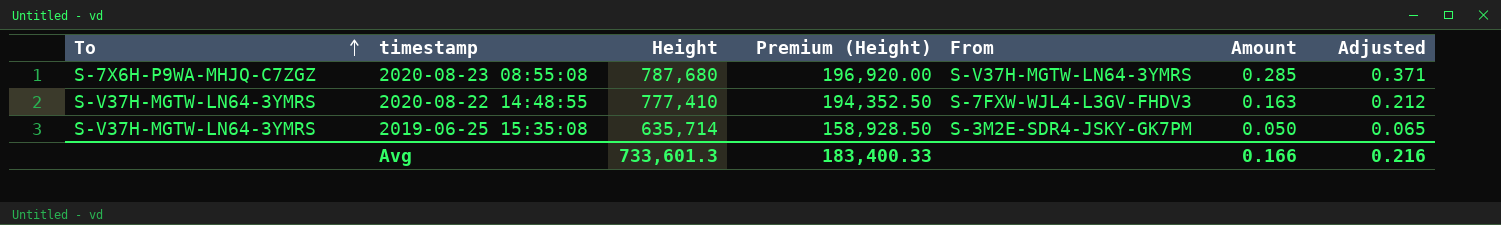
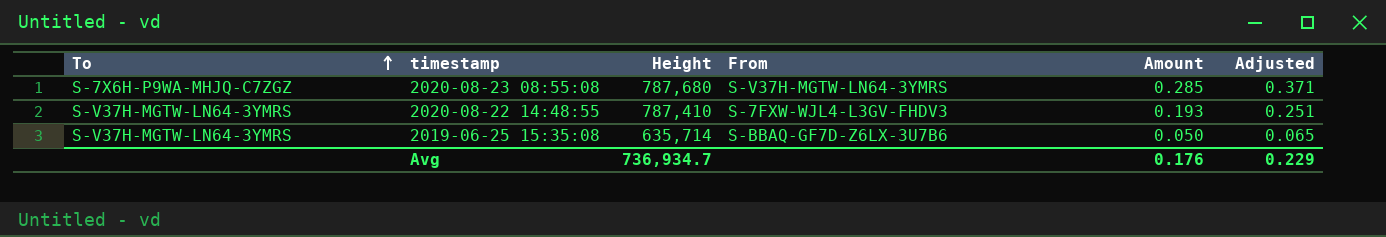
column Premium (Height) | formula: [Height] * 0.25 -> none
2020-08-22 14:48:55 | Height: 777,410 -> 787,410
2020-08-22 14:48:55 | Amount: 0.163 -> 0.193
2020-08-22 14:48:55 | Adjusted: 0.212 -> 0.251
2019-06-25 15:35:08 | From: S-3M2E-SDR4-JSKY-GK7PM -> S-BBAQ-GF7D-Z6LX-3U7B6
Avg | Height: 733,601.3 -> 736,934.7
Avg | Amount: 0.166 -> 0.176
Avg | Adjusted: 0.216 -> 0.229

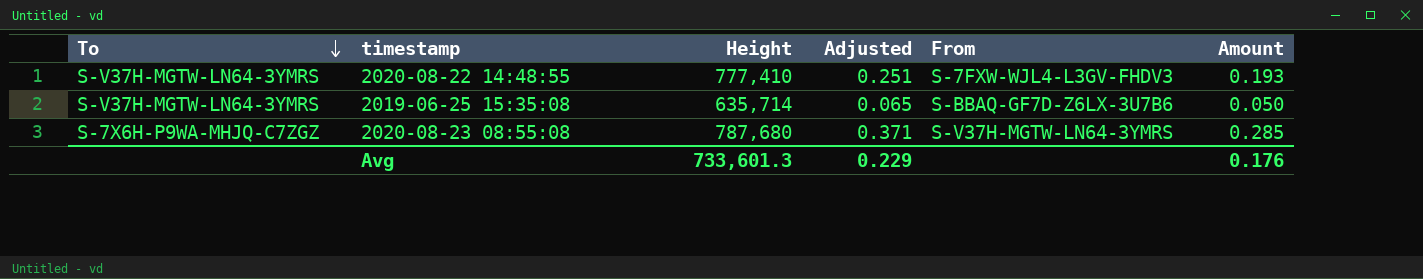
row order: To ascending -> To descending
column Adjusted | position: 6 -> 4
2020-08-22 14:48:55 | Height: 787,410 -> 777,410
Avg | Height: 736,934.7 -> 733,601.3

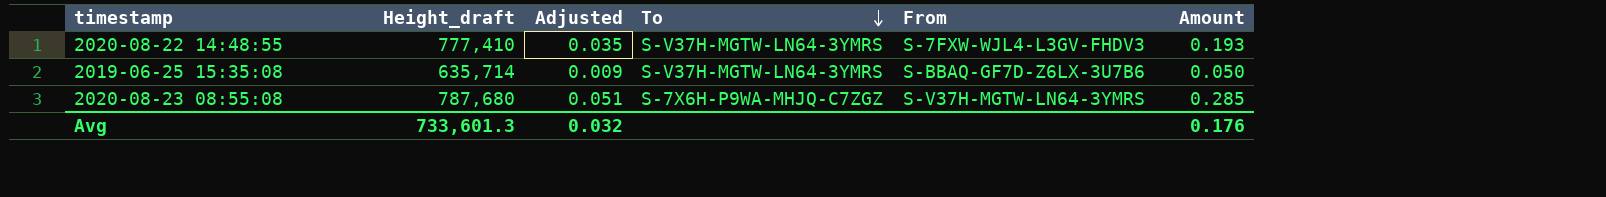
column name: Height -> Height_draft
column Adjusted | formula: [Amount] * 1.3 -> [Amount] * 0.18
column To | position: 1 -> 4
Avg | Adjusted: 0.229 -> 0.032

